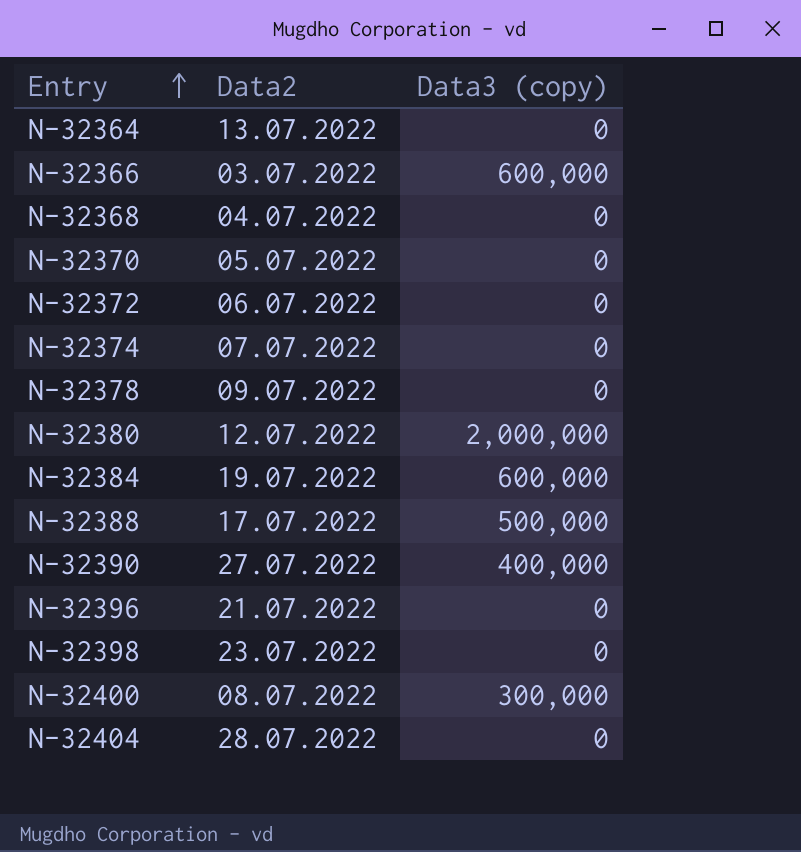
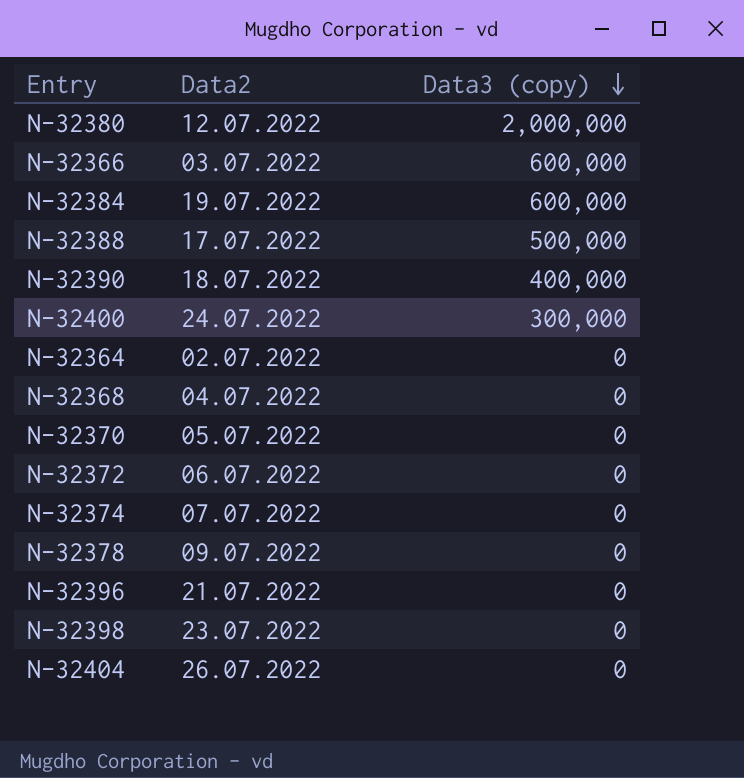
row order: Entry ascending -> Data3 (copy) descending
N-32390 | Data2: 27.07.2022 -> 18.07.2022
N-32400 | Data2: 08.07.2022 -> 24.07.2022
N-32364 | Data2: 13.07.2022 -> 02.07.2022
N-32404 | Data2: 28.07.2022 -> 26.07.2022

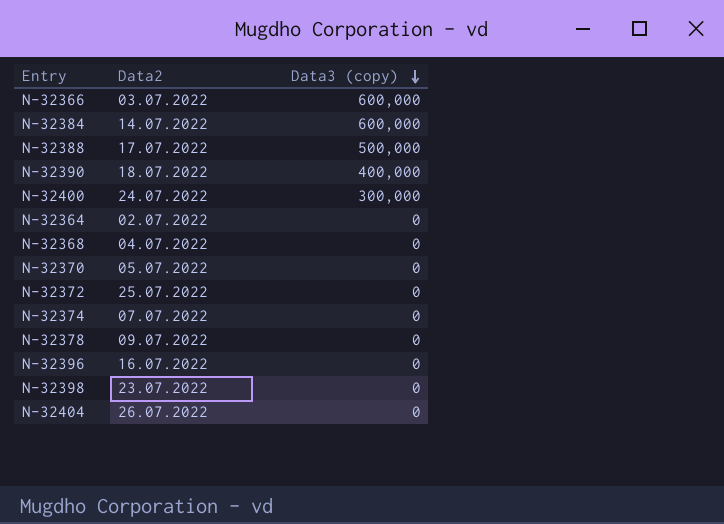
row N-32380: 12.07.2022 | 2,000,000 -> none
N-32384 | Data2: 19.07.2022 -> 14.07.2022
N-32372 | Data2: 06.07.2022 -> 25.07.2022
N-32396 | Data2: 21.07.2022 -> 16.07.2022

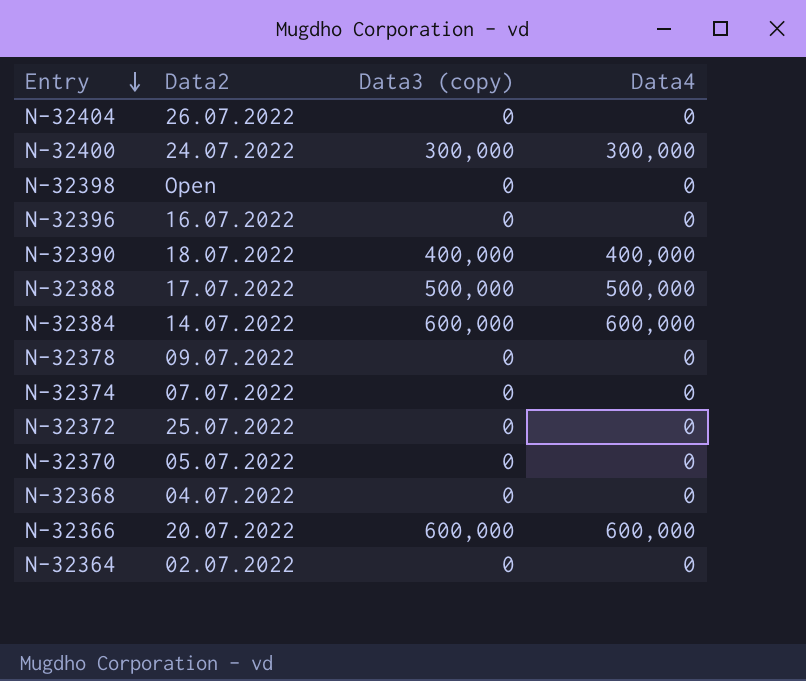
row order: Data3 (copy) descending -> Entry descending
column Data4 | position: none -> 4
N-32398 | Data2: 23.07.2022 -> Open
N-32366 | Data2: 03.07.2022 -> 20.07.2022

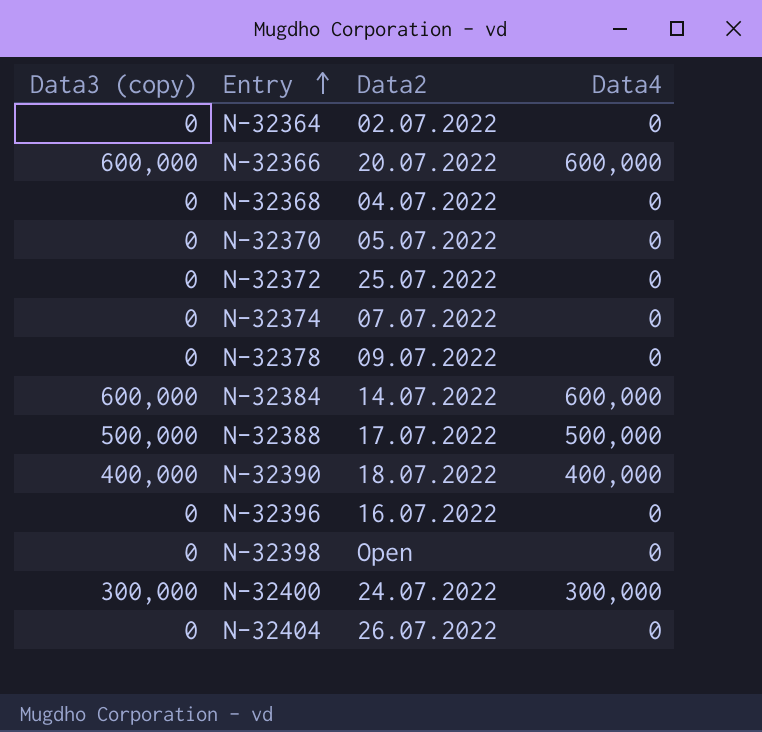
row order: Entry descending -> Entry ascending
column Data3 (copy) | position: 3 -> 1

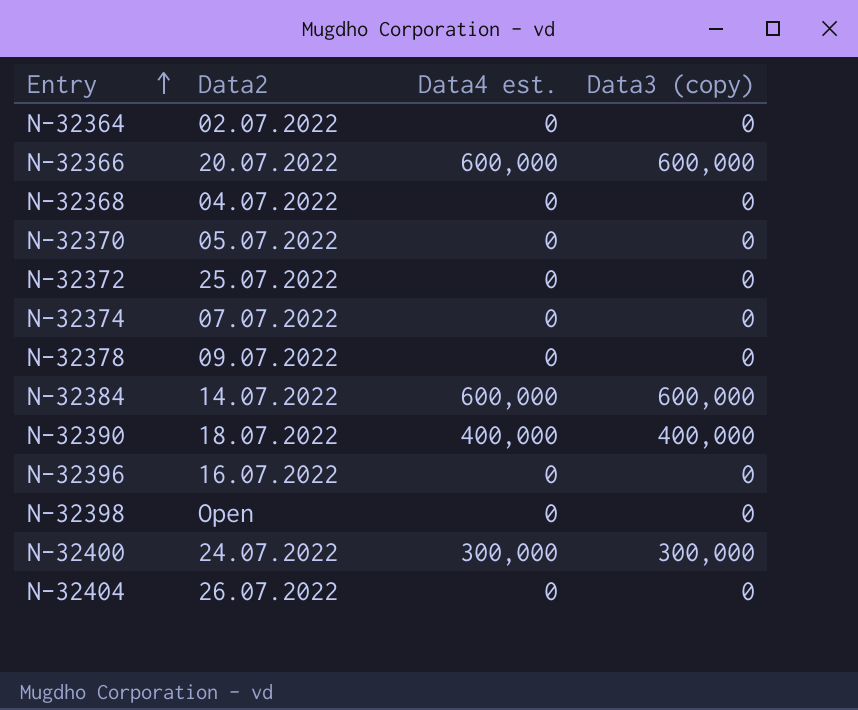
column name: Data4 -> Data4 est.
column Data3 (copy) | position: 1 -> 4
row N-32388: 500,000 | 17.07.2022 | 500,000 -> none

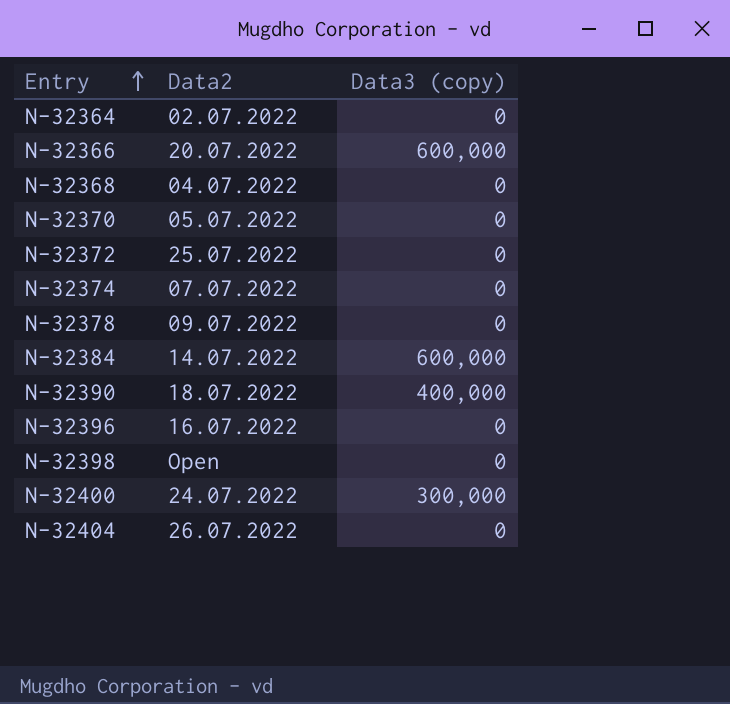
column Data4 est. | position: 3 -> none

